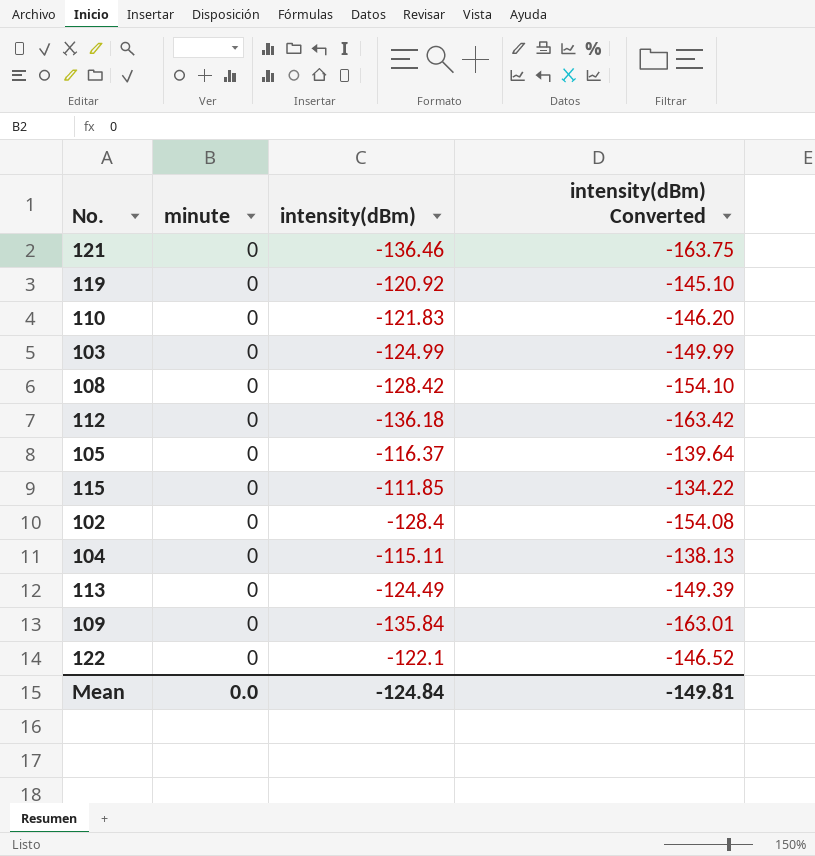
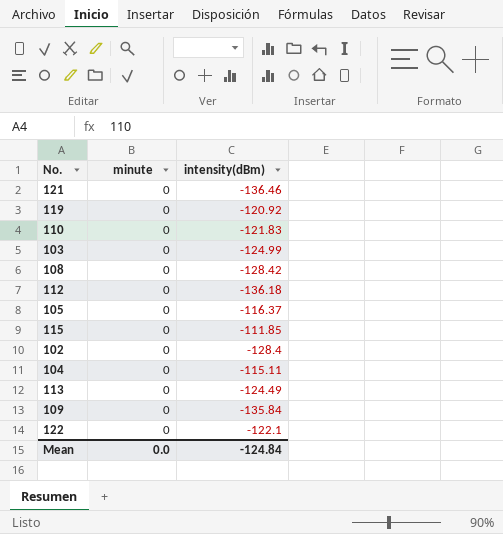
column intensity(dBm) Converted | formula: [intensity(dBm)] * 1.2 -> none

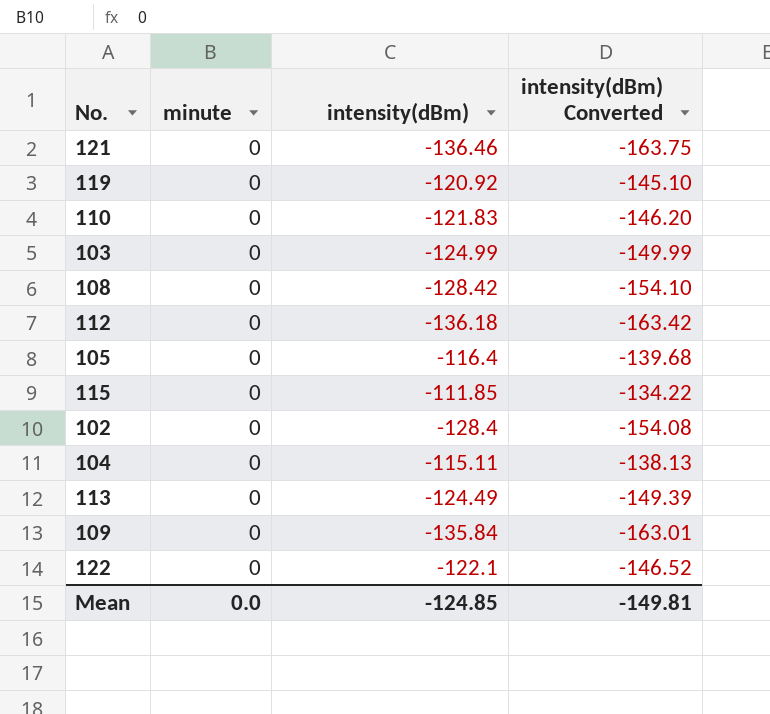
column intensity(dBm) Converted | formula: none -> [intensity(dBm)] * 1.2
105 | intensity(dBm): -116.37 -> -116.4
Mean | intensity(dBm): -124.84 -> -124.85

